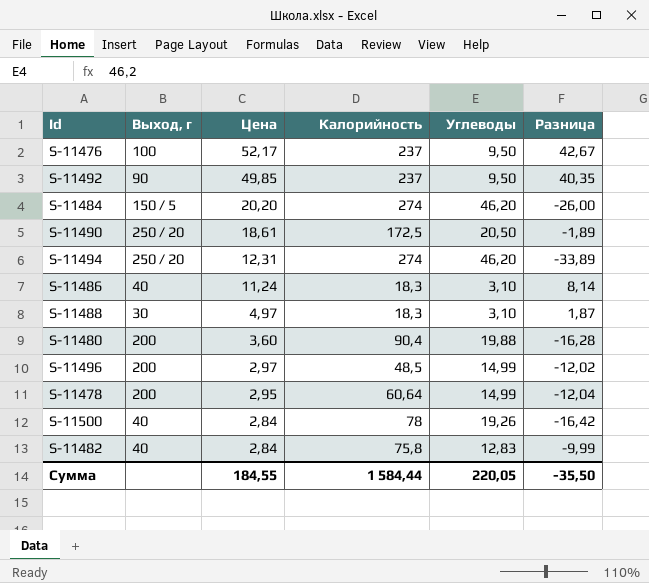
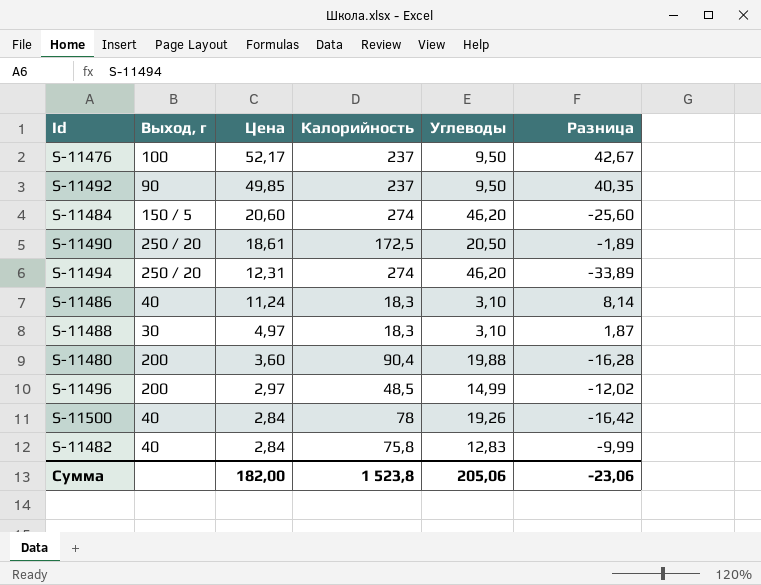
row S-11478: 200 | 2,95 | 60,64 | 14,99 | -12,04 -> none
S-11484 | Цена: 20,20 -> 20,60
S-11484 | Разница: -26,00 -> -25,60
Сумма | Цена: 184,55 -> 182,00
Сумма | Калорийность: 1 584,44 -> 1 523,8
Сумма | Углеводы: 220,05 -> 205,06
Сумма | Разница: -35,50 -> -23,06

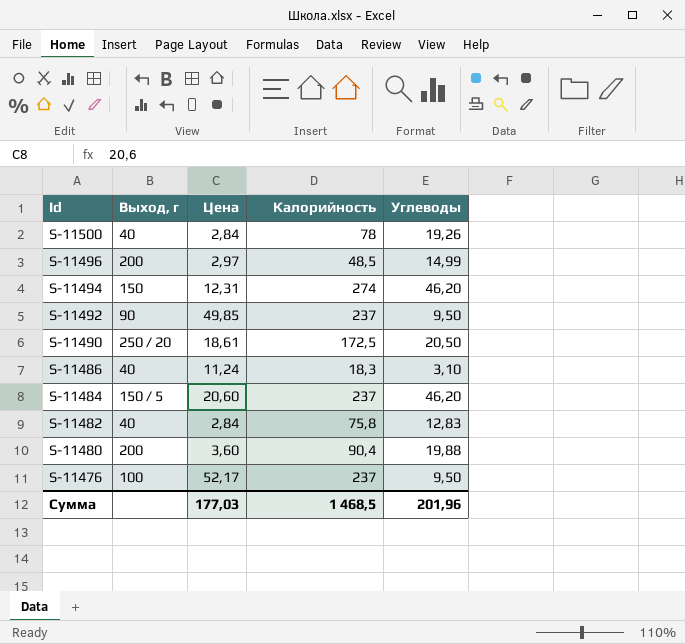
row order: Цена descending -> Id descending
column Разница | formula: [Цена] - [Углеводы] -> none
row S-11488: 30 | 4,97 | 18,3 | 3,10 | 1,87 -> none
S-11494 | Выход, г: 250 / 20 -> 150
S-11484 | Калорийность: 274 -> 237
Сумма | Цена: 182,00 -> 177,03
Сумма | Калорийность: 1 523,8 -> 1 468,5
Сумма | Углеводы: 205,06 -> 201,96

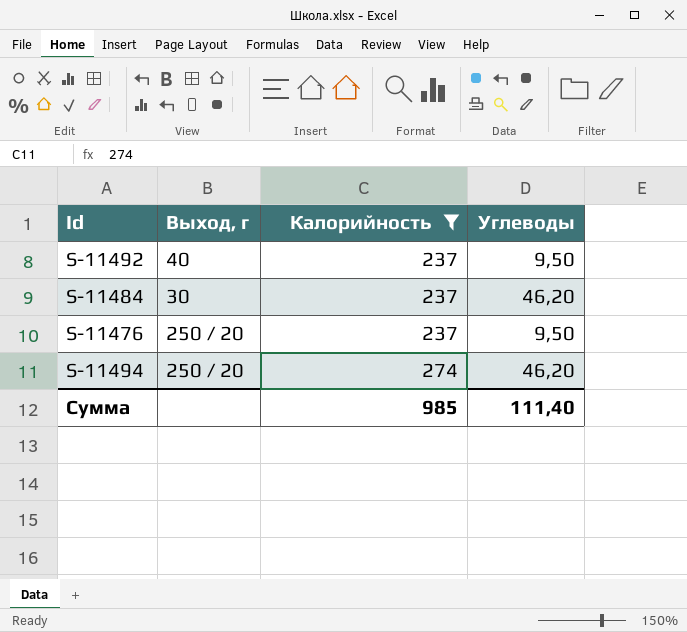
filter: none -> Калорийность >= 237
row order: Id descending -> Калорийность ascending
column Цена | position: 3 -> none
S-11492 | Выход, г: 90 -> 40
S-11484 | Выход, г: 150 / 5 -> 30
S-11476 | Выход, г: 100 -> 250 / 20
S-11494 | Выход, г: 150 -> 250 / 20
Сумма | Калорийность: 1 468,5 -> 985
Сумма | Углеводы: 201,96 -> 111,40

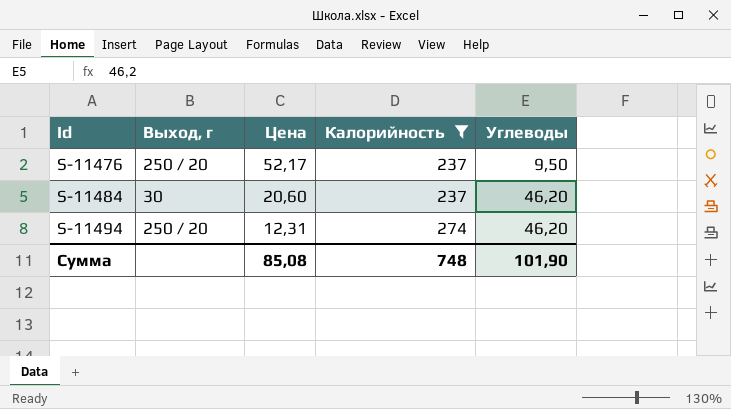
row order: Калорийность ascending -> Id ascending
column Цена | position: none -> 3
row S-11492: 40 | 237 | 9,50 -> none
Сумма | Калорийность: 985 -> 748
Сумма | Углеводы: 111,40 -> 101,90

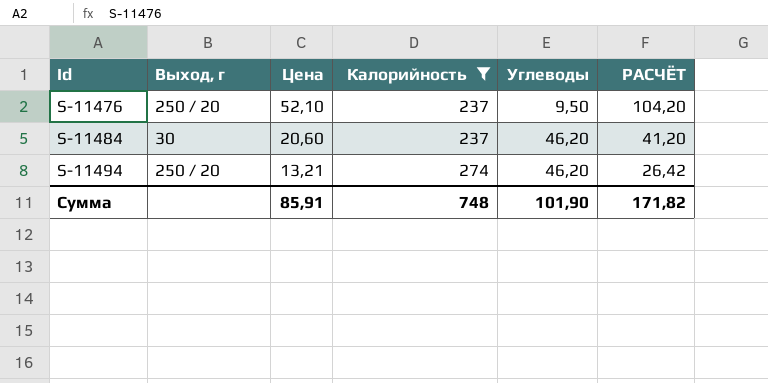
column РАСЧЁТ | formula: none -> [Цена] * 2
S-11476 | Цена: 52,17 -> 52,10
S-11494 | Цена: 12,31 -> 13,21
Сумма | Цена: 85,08 -> 85,91

